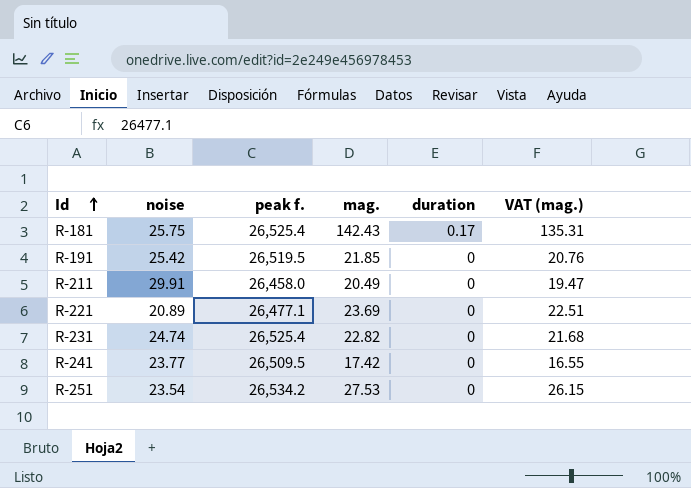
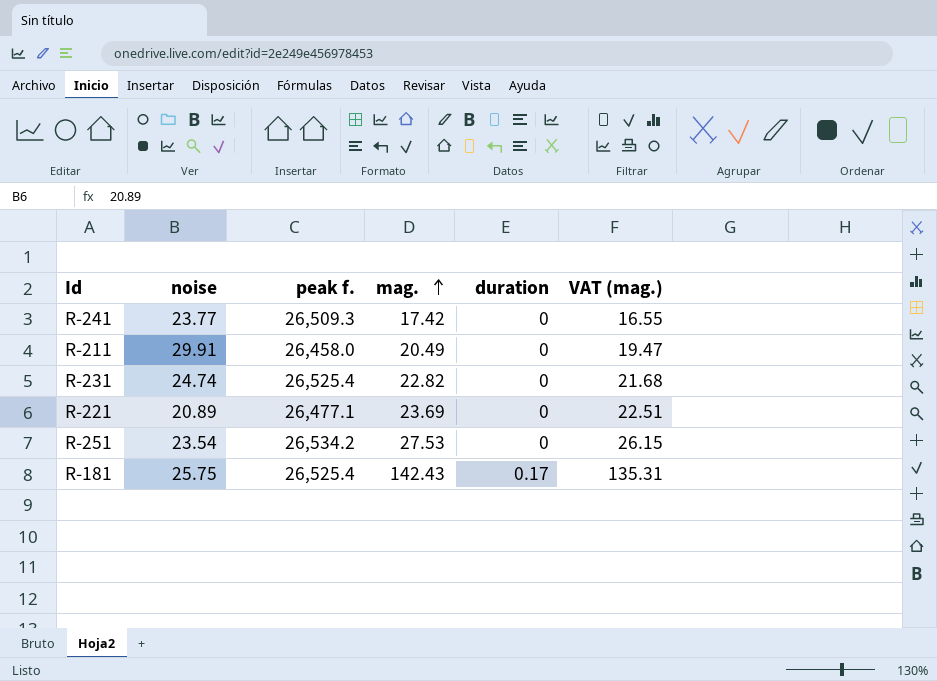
row order: Id ascending -> mag. ascending
row R-191: 25.42 | 26,519.5 | 21.85 | 0 | 20.76 -> none
R-241 | peak f.: 26,509.5 -> 26,509.3

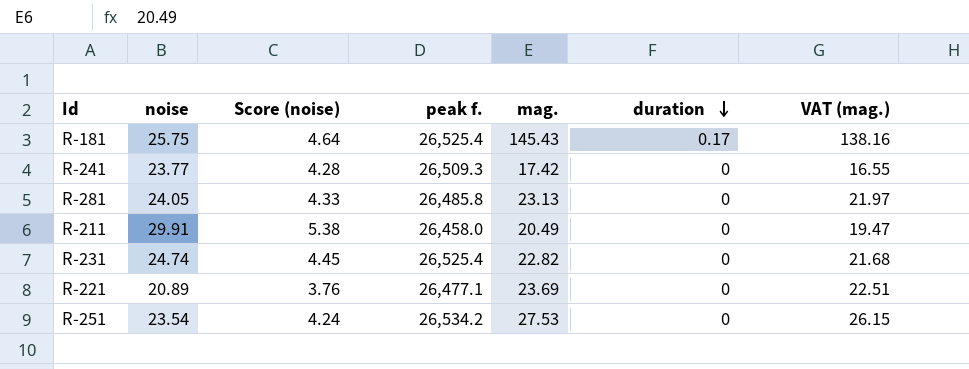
row order: mag. ascending -> duration descending
column Score (noise) | formula: none -> [noise] * 0.18
R-181 | mag.: 142.43 -> 145.43
R-181 | VAT (mag.): 135.31 -> 138.16
row R-281: none -> 24.05 | 4.33 | 26,485.8 | 23.13 | 0 | 21.97

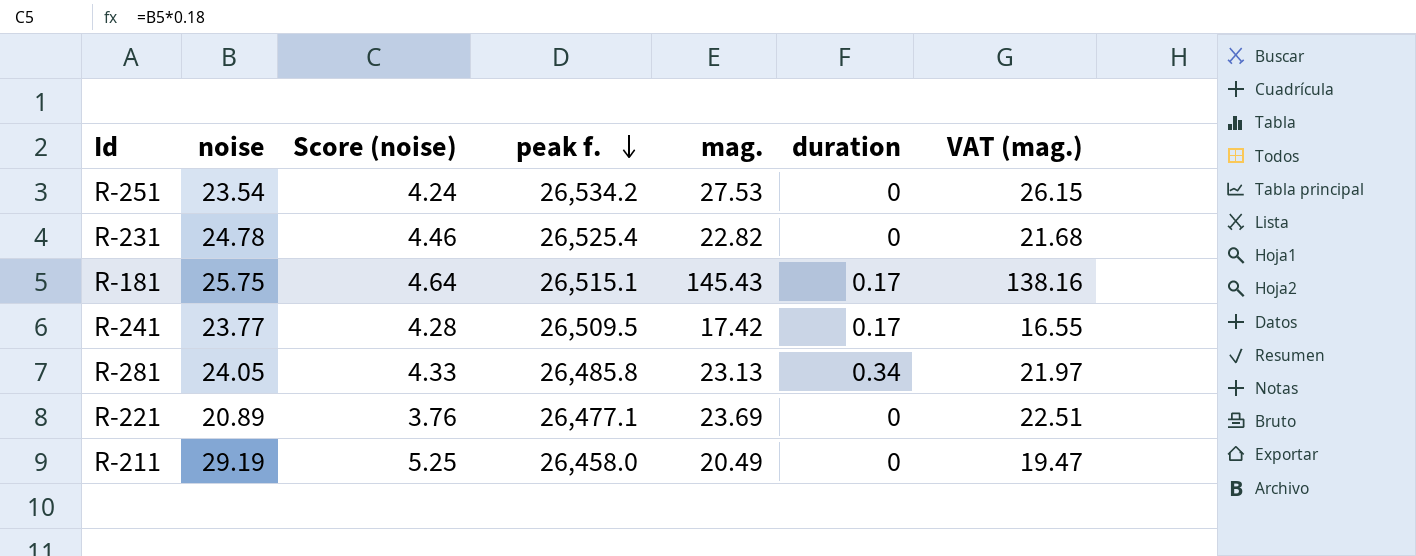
row order: duration descending -> peak f. descending
R-231 | noise: 24.74 -> 24.78
R-231 | Score (noise): 4.45 -> 4.46
R-181 | peak f.: 26,525.4 -> 26,515.1
R-241 | peak f.: 26,509.3 -> 26,509.5
R-241 | duration: 0 -> 0.17
R-281 | duration: 0 -> 0.34
R-211 | noise: 29.91 -> 29.19
R-211 | Score (noise): 5.38 -> 5.25

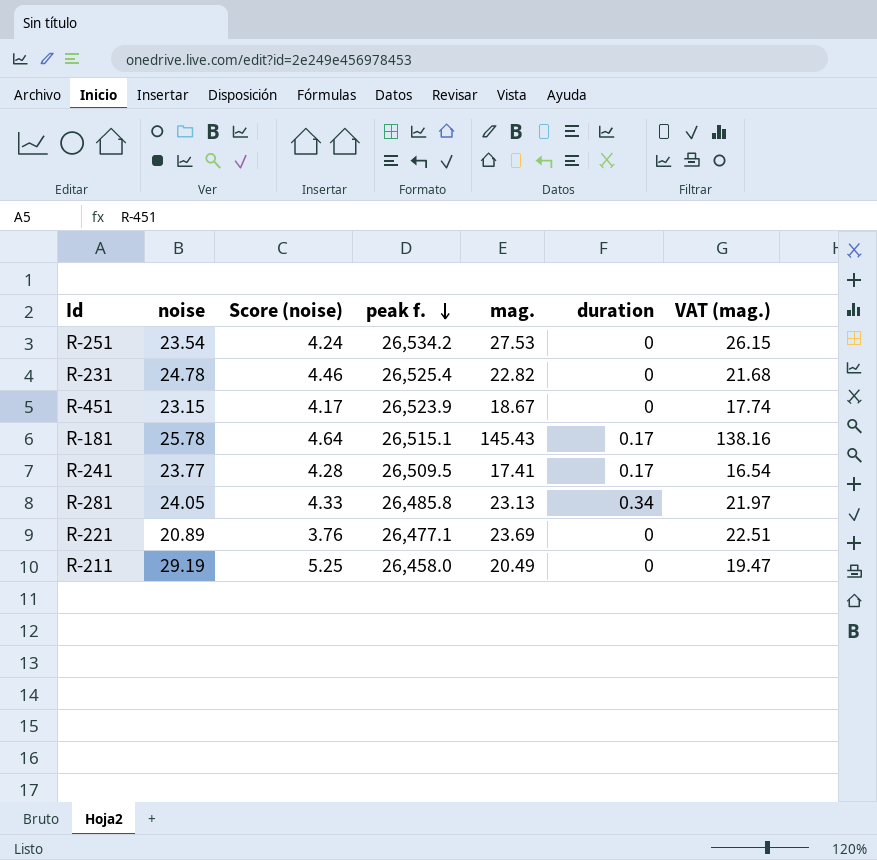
row R-451: none -> 23.15 | 4.17 | 26,523.9 | 18.67 | 0 | 17.74
R-181 | noise: 25.75 -> 25.78
R-241 | mag.: 17.42 -> 17.41
R-241 | VAT (mag.): 16.55 -> 16.54

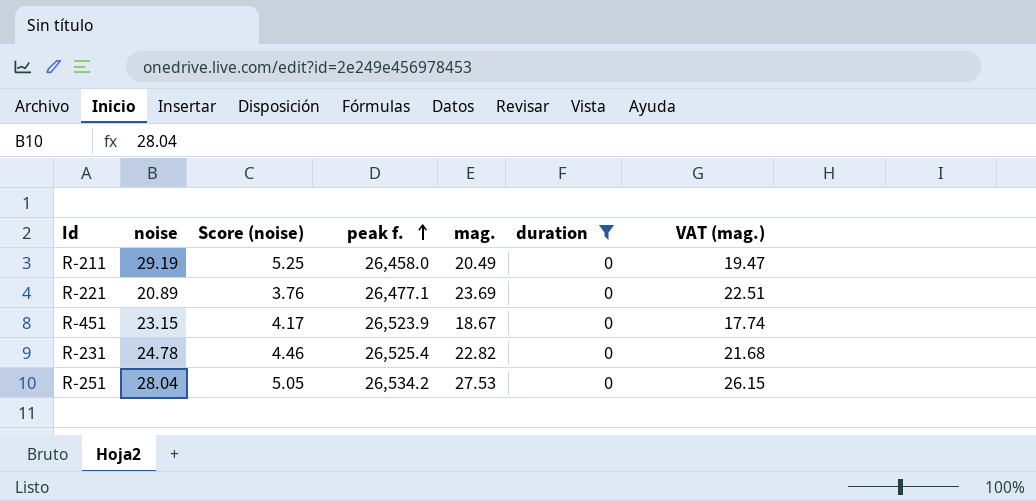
filter: none -> duration = 0
row order: peak f. descending -> peak f. ascending
R-251 | noise: 23.54 -> 28.04
R-251 | Score (noise): 4.24 -> 5.05

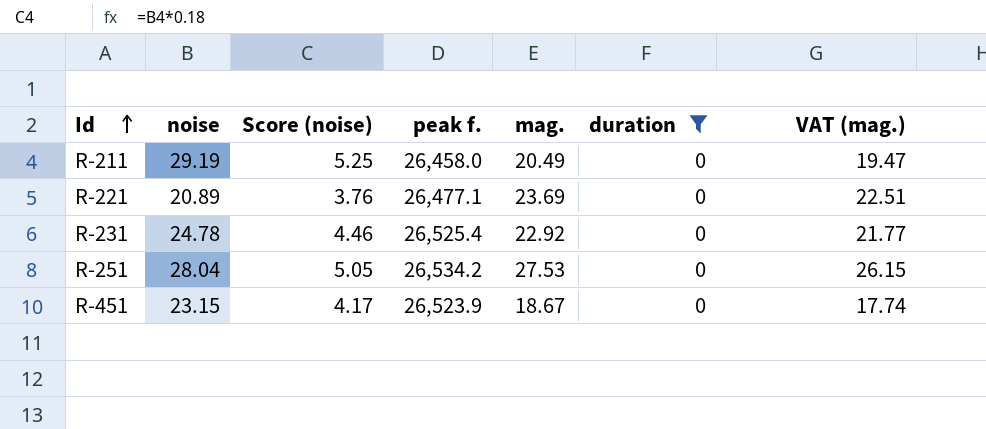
row order: peak f. ascending -> Id ascending
R-231 | mag.: 22.82 -> 22.92
R-231 | VAT (mag.): 21.68 -> 21.77

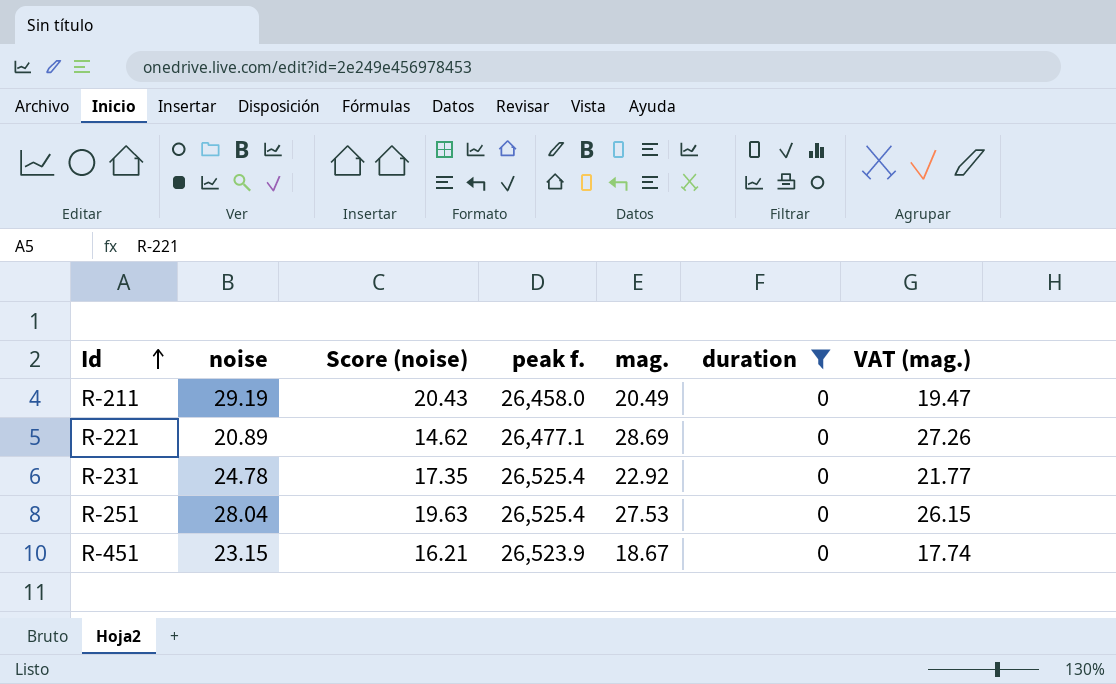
column Score (noise) | formula: [noise] * 0.18 -> [noise] * 0.7
R-221 | mag.: 23.69 -> 28.69
R-221 | VAT (mag.): 22.51 -> 27.26
R-251 | peak f.: 26,534.2 -> 26,525.4

